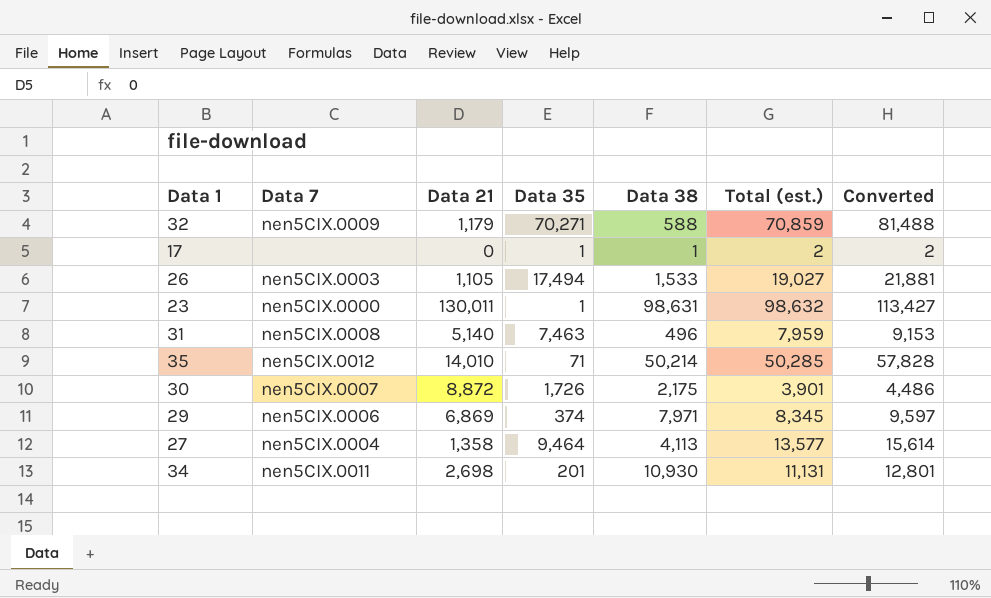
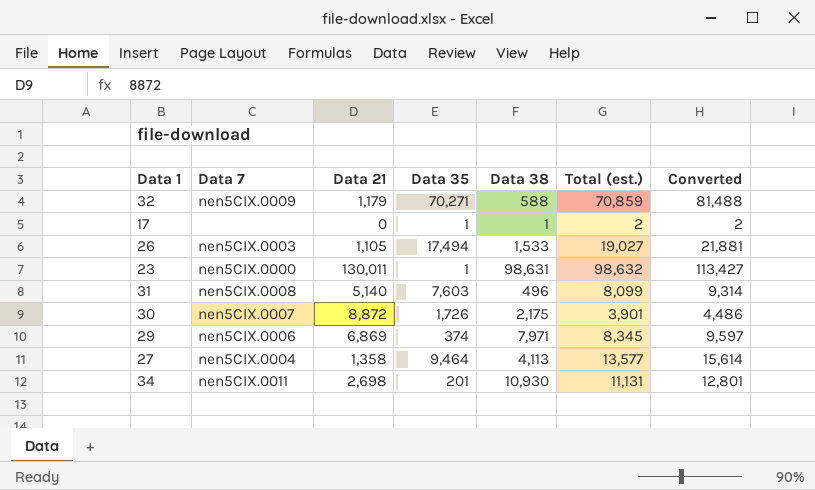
row 35: nen5CIX.0012 | 14,010 | 71 | 50,214 | 50,285 | 57,828 -> none
31 | Data 35: 7,463 -> 7,603
31 | Total (est.): 7,959 -> 8,099
31 | Converted: 9,153 -> 9,314

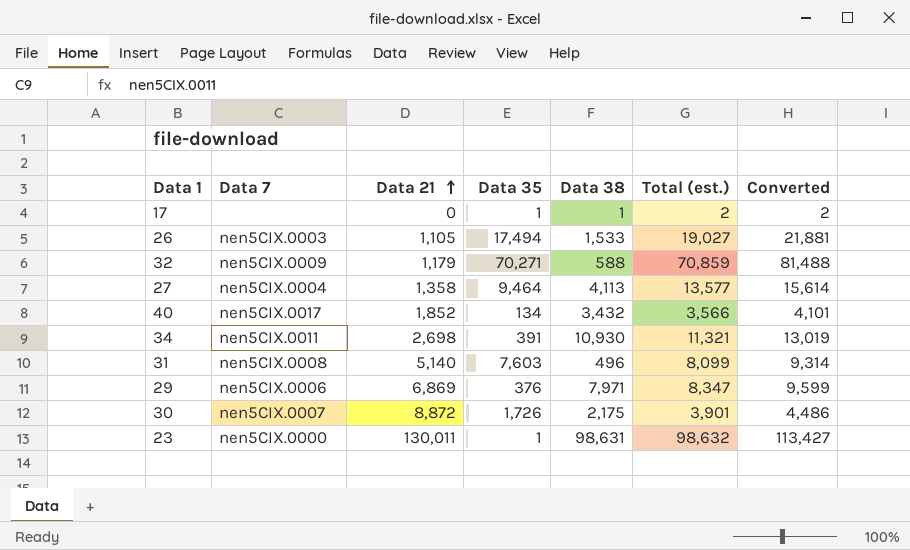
row order: none -> Data 21 ascending
row 40: none -> nen5CIX.0017 | 1,852 | 134 | 3,432 | 3,566 | 4,101
34 | Data 35: 201 -> 391
34 | Total (est.): 11,131 -> 11,321
34 | Converted: 12,801 -> 13,019
29 | Data 35: 374 -> 376
29 | Total (est.): 8,345 -> 8,347
29 | Converted: 9,597 -> 9,599

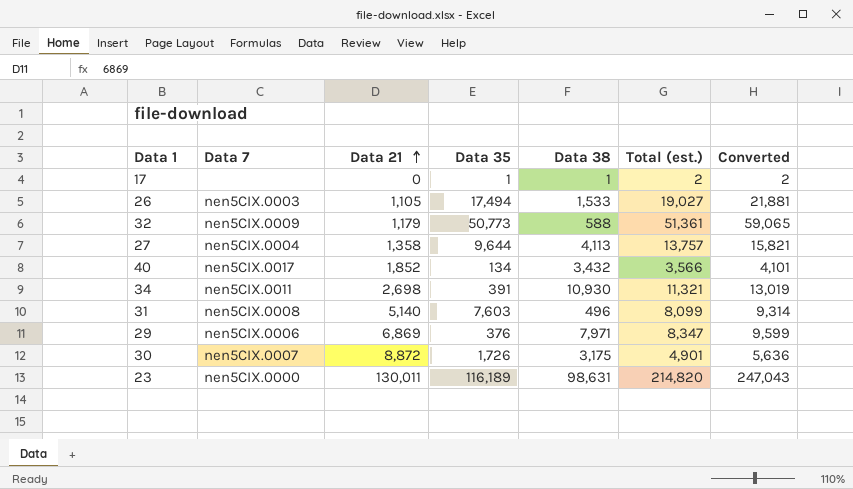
32 | Data 35: 70,271 -> 50,773
32 | Total (est.): 70,859 -> 51,361
32 | Converted: 81,488 -> 59,065
27 | Data 35: 9,464 -> 9,644
27 | Total (est.): 13,577 -> 13,757
27 | Converted: 15,614 -> 15,821
30 | Data 38: 2,175 -> 3,175
30 | Total (est.): 3,901 -> 4,901
30 | Converted: 4,486 -> 5,636
23 | Data 35: 1 -> 116,189
23 | Total (est.): 98,632 -> 214,820
23 | Converted: 113,427 -> 247,043

